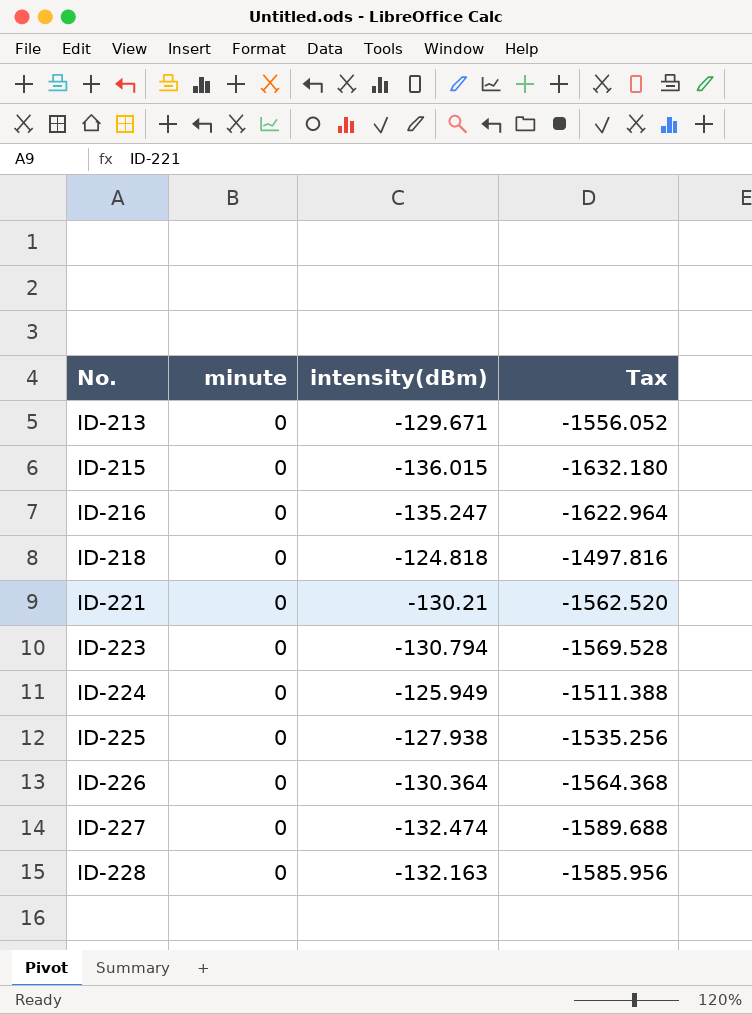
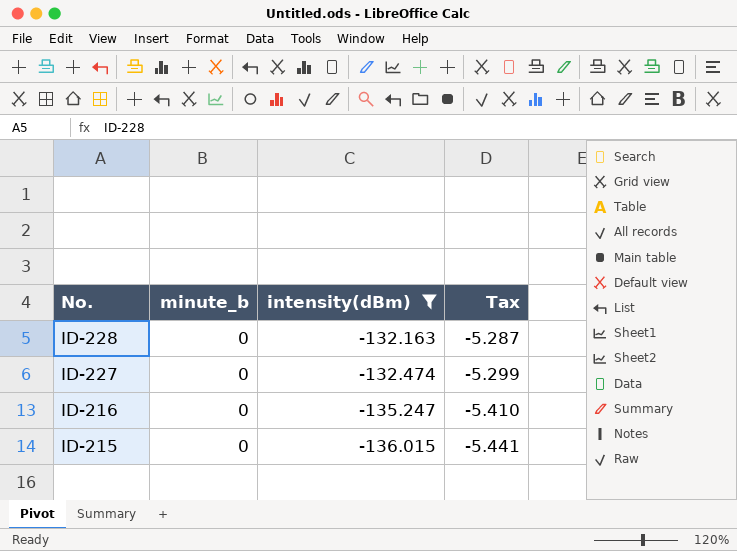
filter: none -> intensity(dBm) <= -132.163
row order: No. ascending -> No. descending
column name: minute -> minute_b
column Tax | formula: [intensity(dBm)] * 12 -> [intensity(dBm)] * 0.04

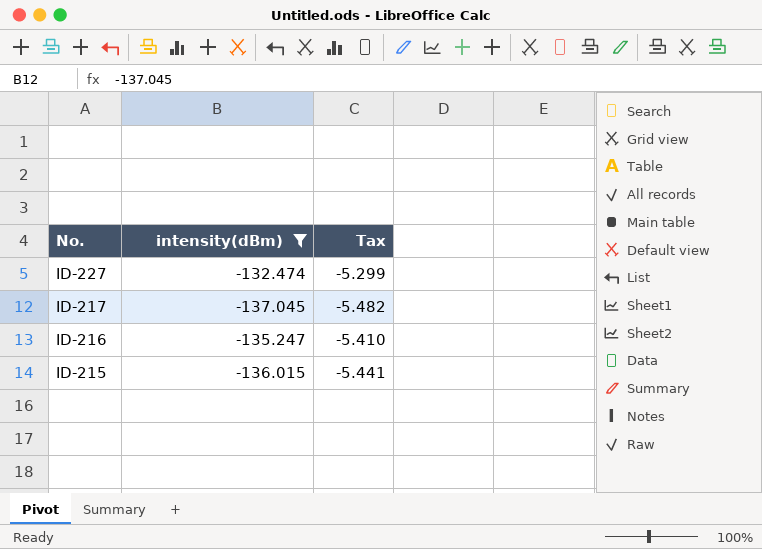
column minute_b | position: 2 -> none
row ID-228: 0 | -132.163 | -5.287 -> none
row ID-217: none -> -137.045 | -5.482

